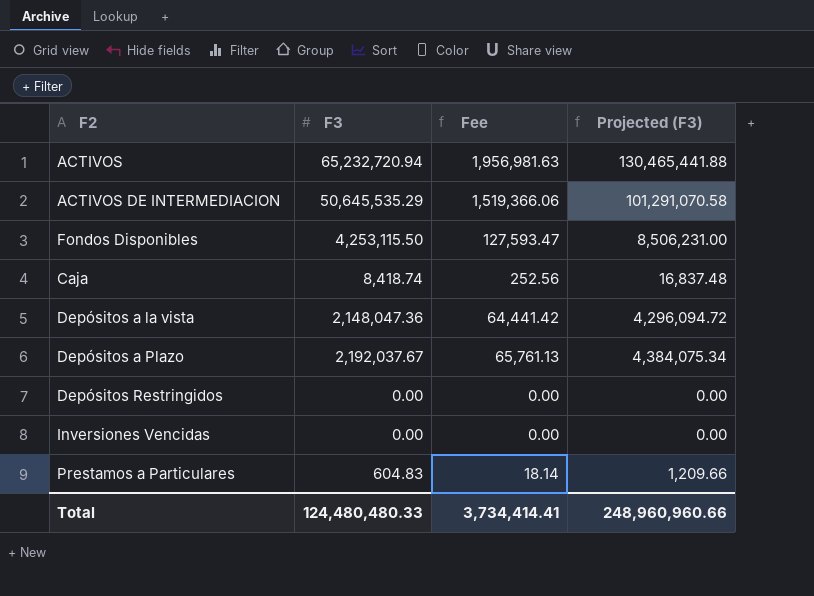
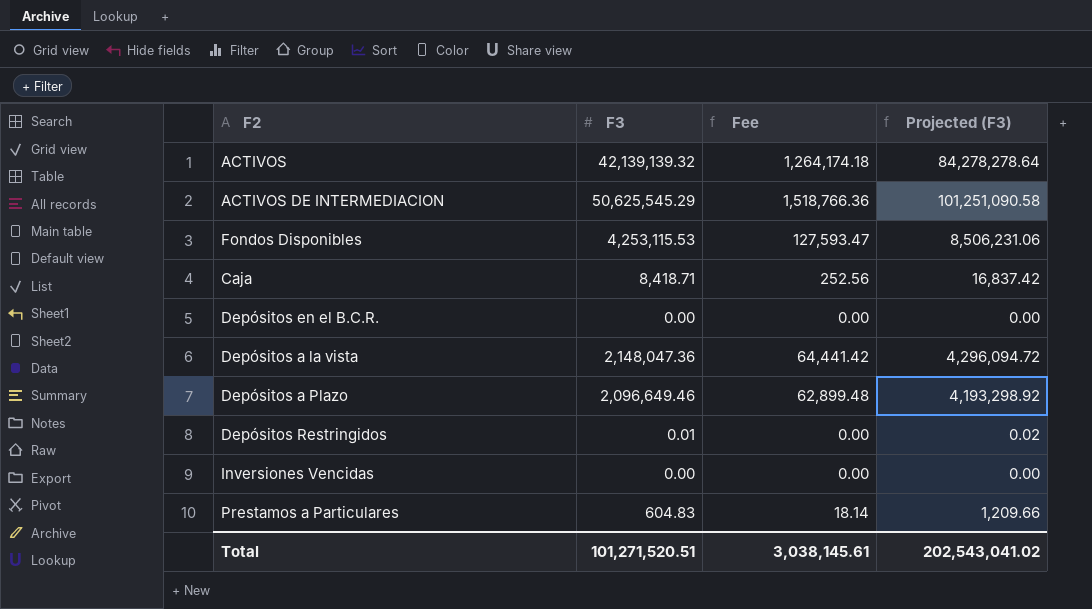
ACTIVOS | F3: 65,232,720.94 -> 42,139,139.32
ACTIVOS | Fee: 1,956,981.63 -> 1,264,174.18
ACTIVOS | Projected (F3): 130,465,441.88 -> 84,278,278.64
ACTIVOS DE INTERMEDIACION | F3: 50,645,535.29 -> 50,625,545.29
ACTIVOS DE INTERMEDIACION | Fee: 1,519,366.06 -> 1,518,766.36
ACTIVOS DE INTERMEDIACION | Projected (F3): 101,291,070.58 -> 101,251,090.58
Fondos Disponibles | F3: 4,253,115.50 -> 4,253,115.53
Fondos Disponibles | Projected (F3): 8,506,231.00 -> 8,506,231.06
Caja | F3: 8,418.74 -> 8,418.71
Caja | Projected (F3): 16,837.48 -> 16,837.42
row Depósitos en el B.C.R.: none -> 0.00 | 0.00 | 0.00
Depósitos a Plazo | F3: 2,192,037.67 -> 2,096,649.46
Depósitos a Plazo | Fee: 65,761.13 -> 62,899.48
Depósitos a Plazo | Projected (F3): 4,384,075.34 -> 4,193,298.92
Depósitos Restringidos | F3: 0.00 -> 0.01
Depósitos Restringidos | Projected (F3): 0.00 -> 0.02
Total | F3: 124,480,480.33 -> 101,271,520.51
Total | Fee: 3,734,414.41 -> 3,038,145.61
Total | Projected (F3): 248,960,960.66 -> 202,543,041.02

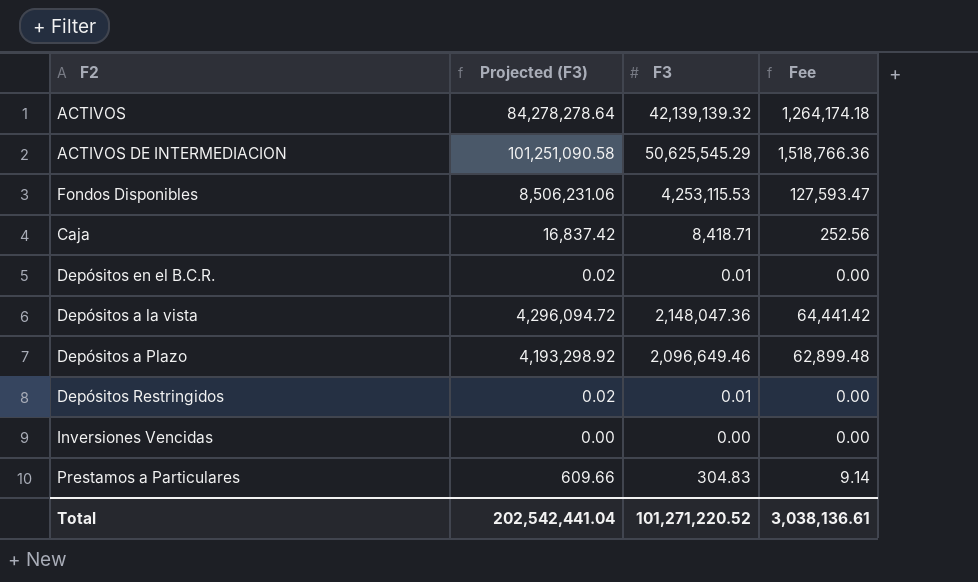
column Projected (F3) | position: 4 -> 2
Depósitos en el B.C.R. | Projected (F3): 0.00 -> 0.02
Depósitos en el B.C.R. | F3: 0.00 -> 0.01
Prestamos a Particulares | Projected (F3): 1,209.66 -> 609.66
Prestamos a Particulares | F3: 604.83 -> 304.83
Prestamos a Particulares | Fee: 18.14 -> 9.14
Total | Projected (F3): 202,543,041.02 -> 202,542,441.04
Total | F3: 101,271,520.51 -> 101,271,220.52
Total | Fee: 3,038,145.61 -> 3,038,136.61

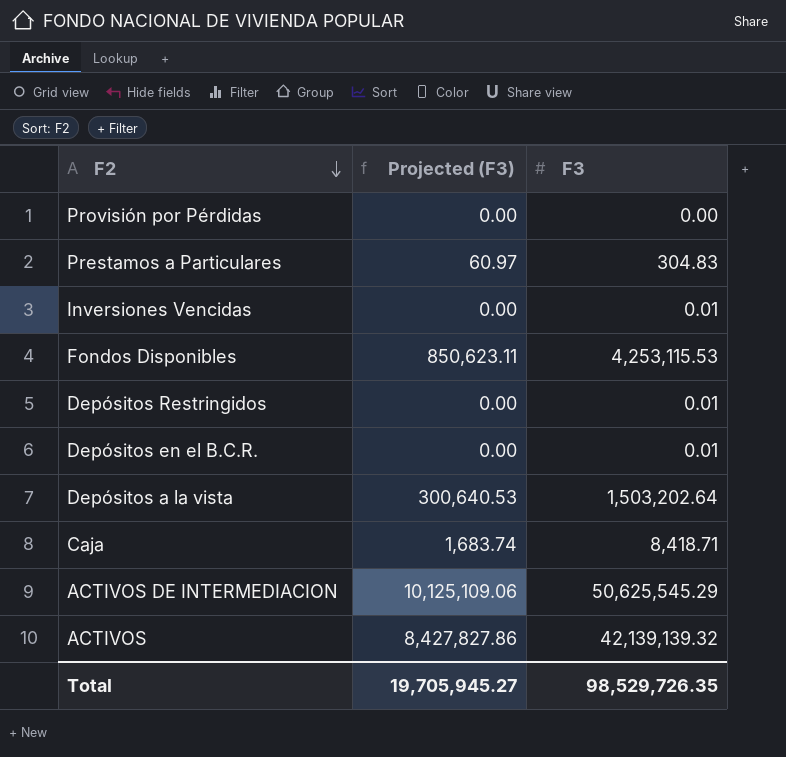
row order: none -> F2 descending
column Fee | formula: [F3] * 0.03 -> none
column Projected (F3) | formula: [F3] * 2 -> [F3] * 0.2
row Depósitos a Plazo: 4,193,298.92 | 2,096,649.46 | 62,899.48 -> none
row Provisión por Pérdidas: none -> 0.00 | 0.00
Inversiones Vencidas | F3: 0.00 -> 0.01
Depósitos a la vista | F3: 2,148,047.36 -> 1,503,202.64
Total | Projected (F3): 202,542,441.04 -> 19,705,945.27
Total | F3: 101,271,220.52 -> 98,529,726.35

